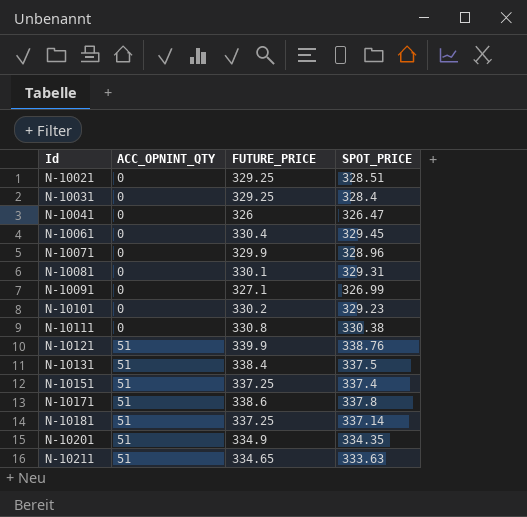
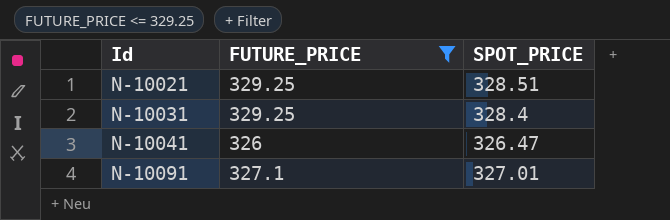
filter: none -> FUTURE_PRICE <= 329.25
column ACC_OPNINT_QTY | position: 2 -> none
N-10091 | SPOT_PRICE: 326.99 -> 327.01

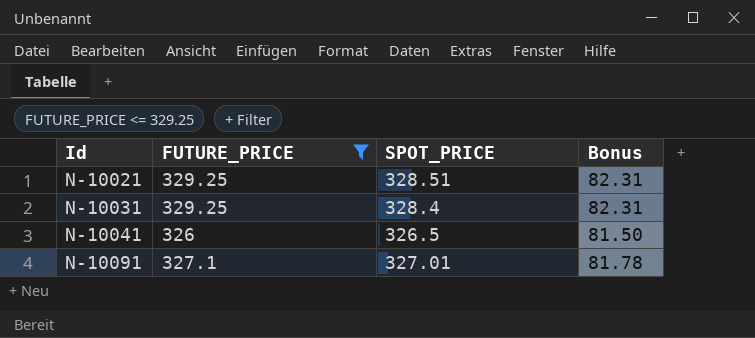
column Bonus | formula: none -> [FUTURE_PRICE] * 0.25
N-10041 | SPOT_PRICE: 326.47 -> 326.5

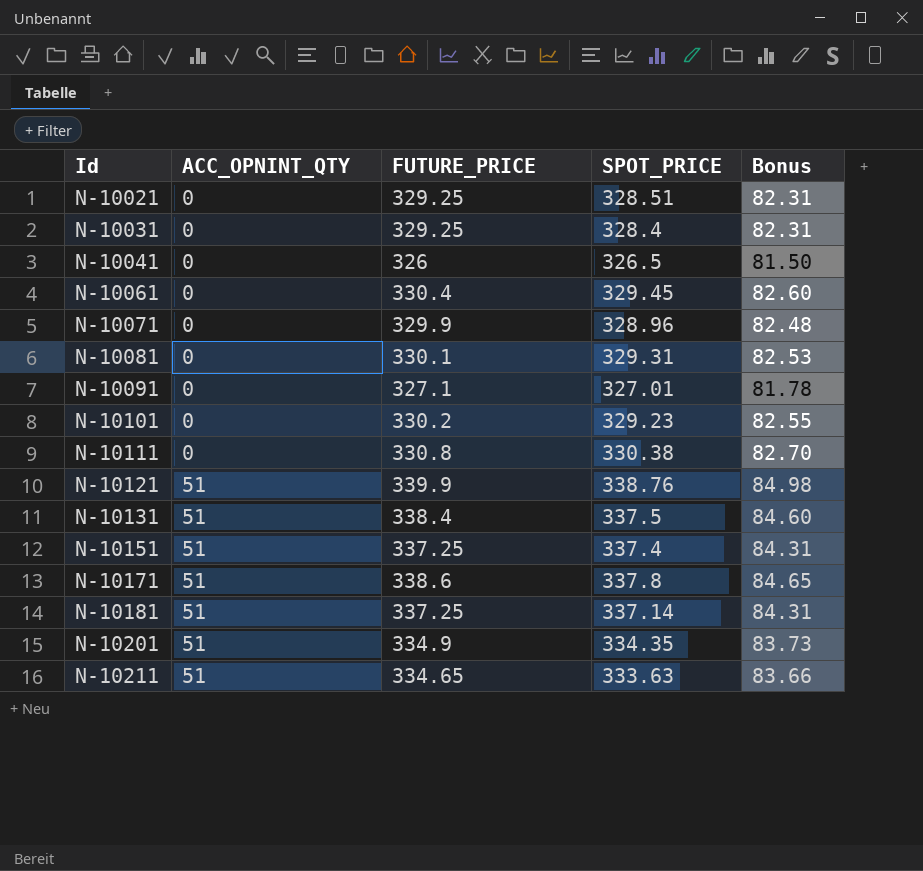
filter: FUTURE_PRICE <= 329.25 -> none
column ACC_OPNINT_QTY | position: none -> 2

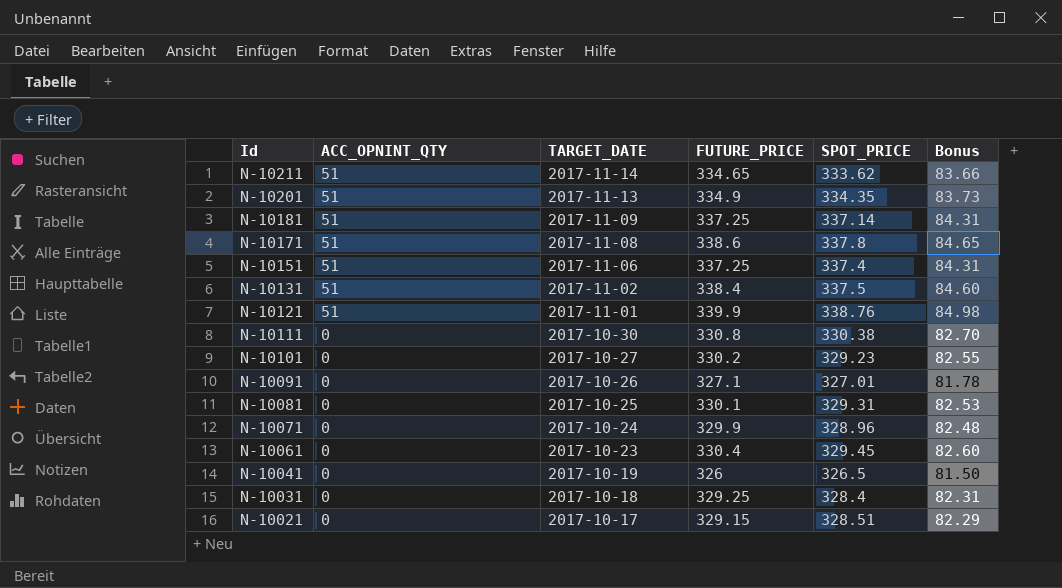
row order: Id ascending -> Id descending
column TARGET_DATE | position: none -> 3
N-10211 | SPOT_PRICE: 333.63 -> 333.62
N-10021 | FUTURE_PRICE: 329.25 -> 329.15
N-10021 | Bonus: 82.31 -> 82.29

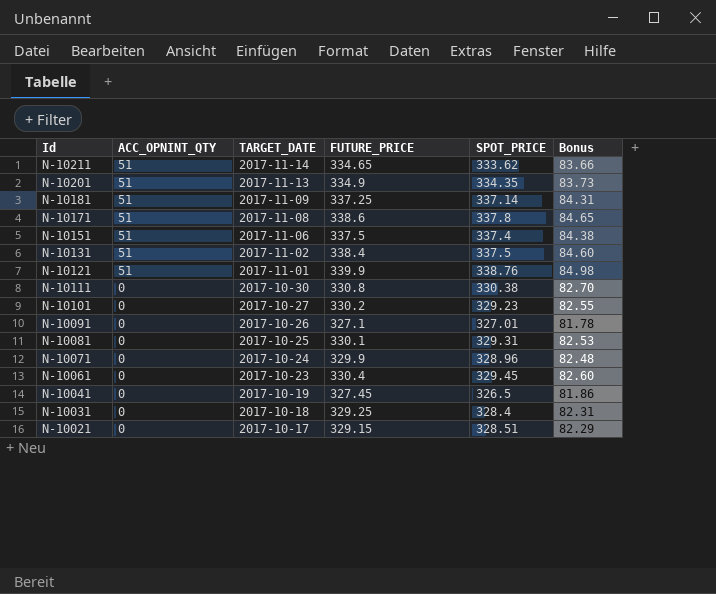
N-10151 | FUTURE_PRICE: 337.25 -> 337.5
N-10151 | Bonus: 84.31 -> 84.38
N-10041 | FUTURE_PRICE: 326 -> 327.45
N-10041 | Bonus: 81.50 -> 81.86

